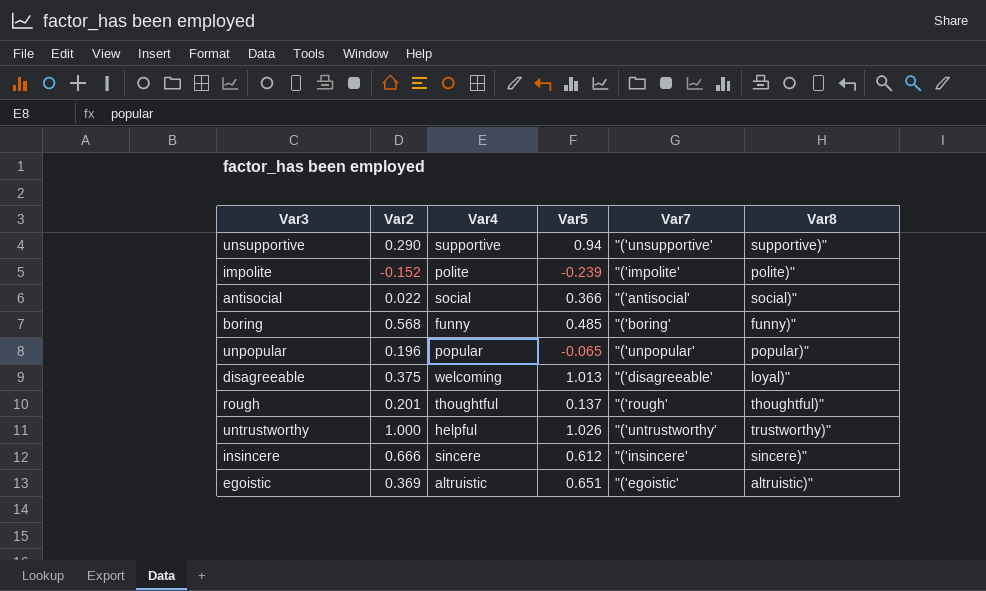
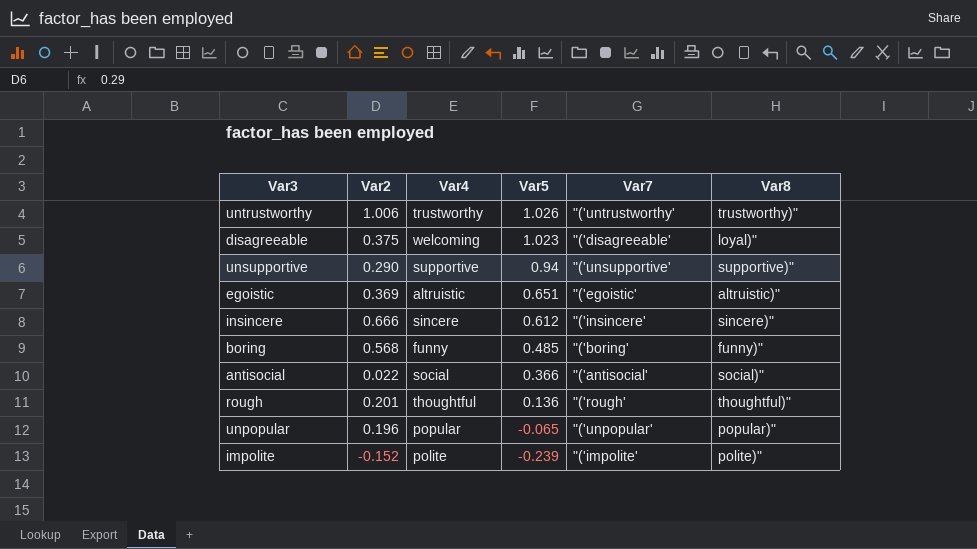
row order: none -> Var5 descending
untrustworthy | Var2: 1.000 -> 1.006
untrustworthy | Var4: helpful -> trustworthy
disagreeable | Var5: 1.013 -> 1.023
rough | Var5: 0.137 -> 0.136

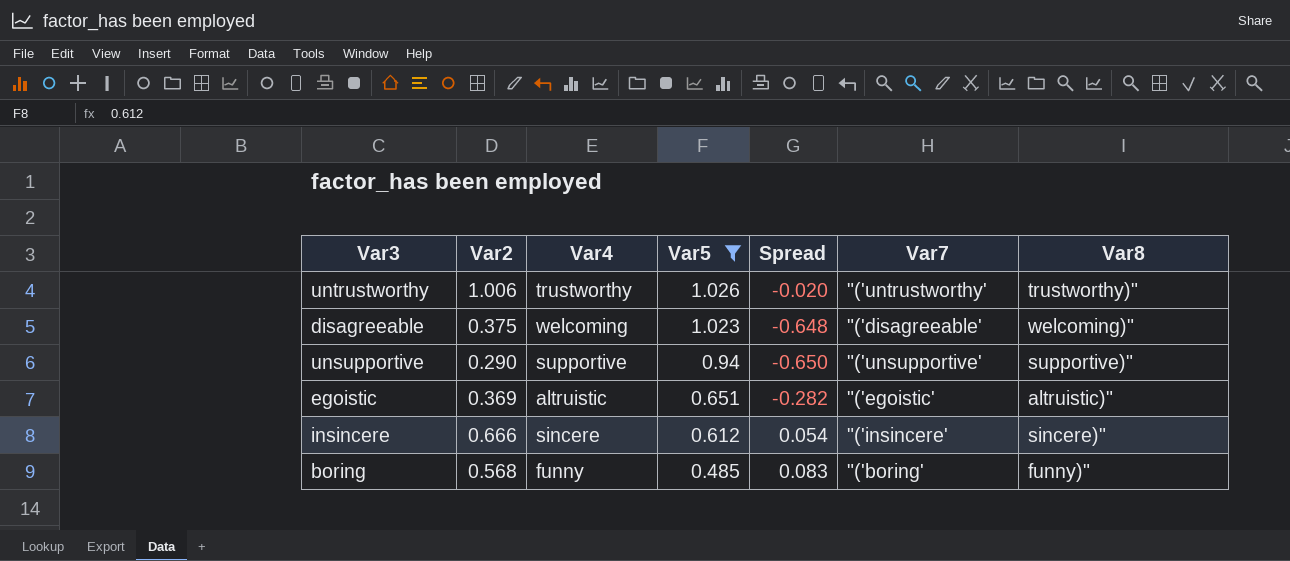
filter: none -> Var5 >= 0.485
column Spread | formula: none -> [Var2] - [Var5]
disagreeable | Var8: loyal)" -> welcoming)"

